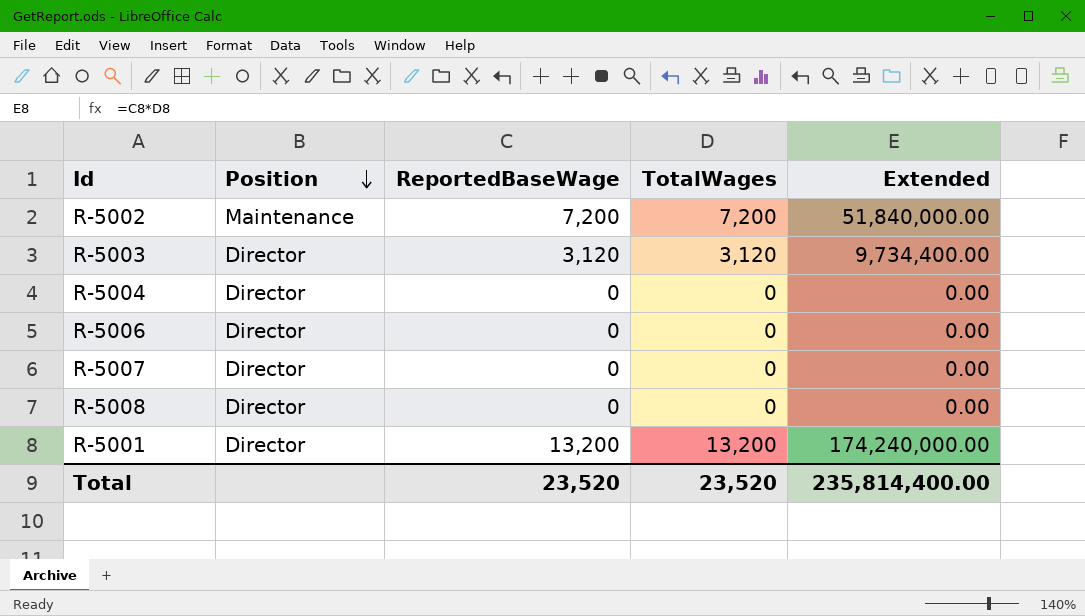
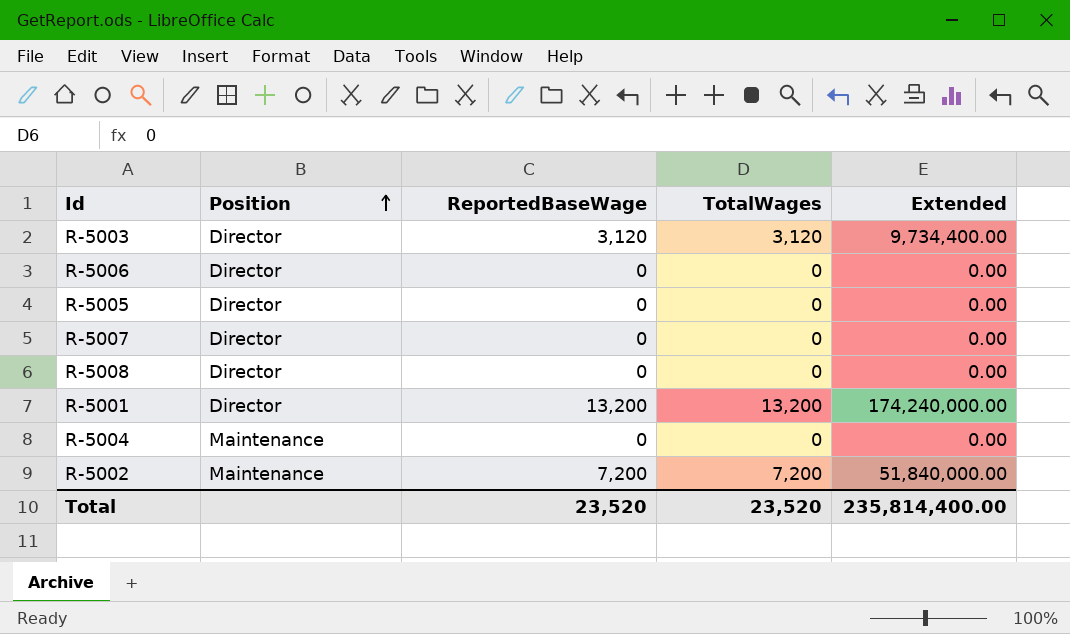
row order: Position descending -> Position ascending
row R-5005: none -> Director | 0 | 0 | 0.00
R-5004 | Position: Director -> Maintenance

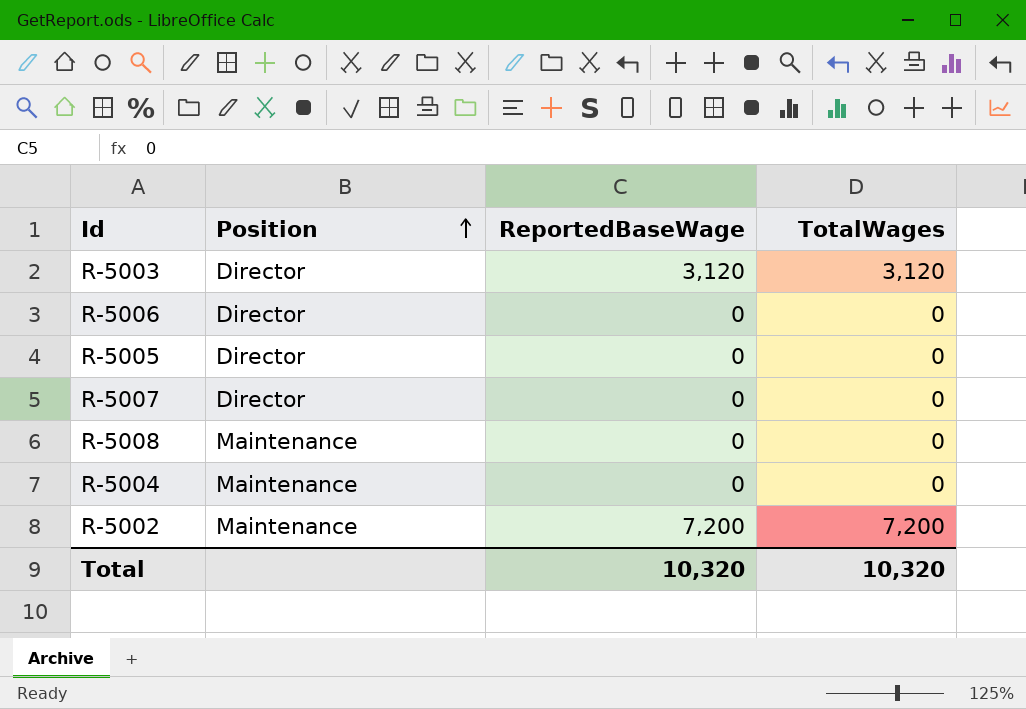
column Extended | formula: [ReportedBaseWage] * [TotalWages] -> none
row R-5001: Director | 13,200 | 13,200 | 174,240,000.00 -> none
R-5008 | Position: Director -> Maintenance
Total | ReportedBaseWage: 23,520 -> 10,320
Total | TotalWages: 23,520 -> 10,320

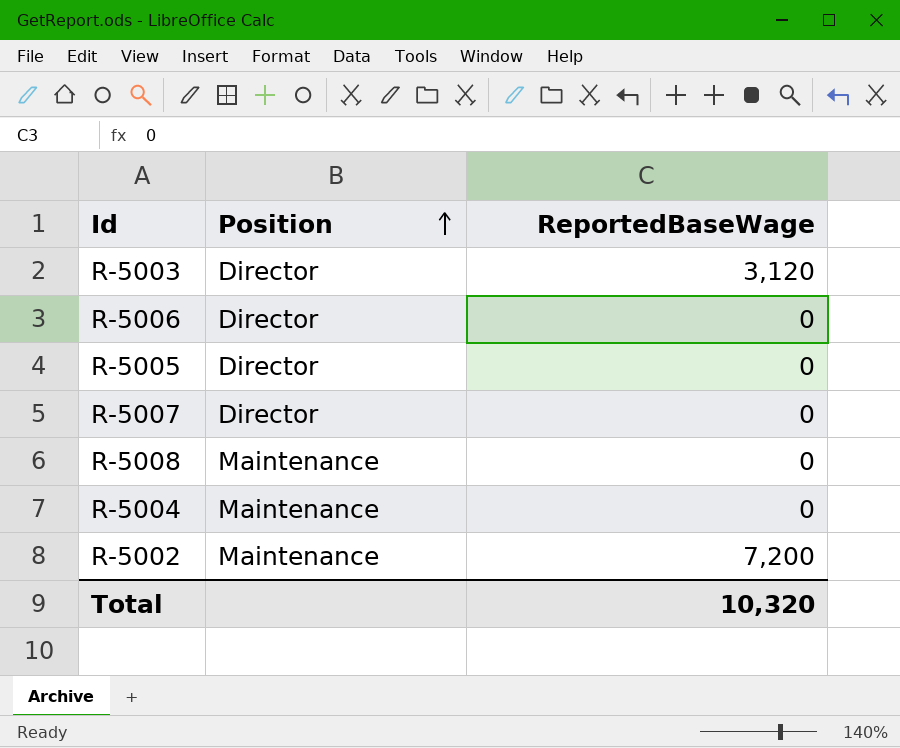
column TotalWages | position: 4 -> none

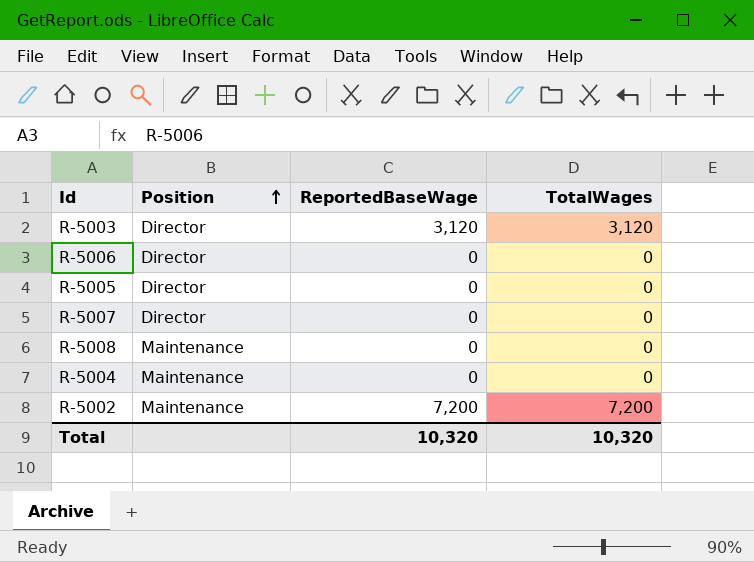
column TotalWages | position: none -> 4

